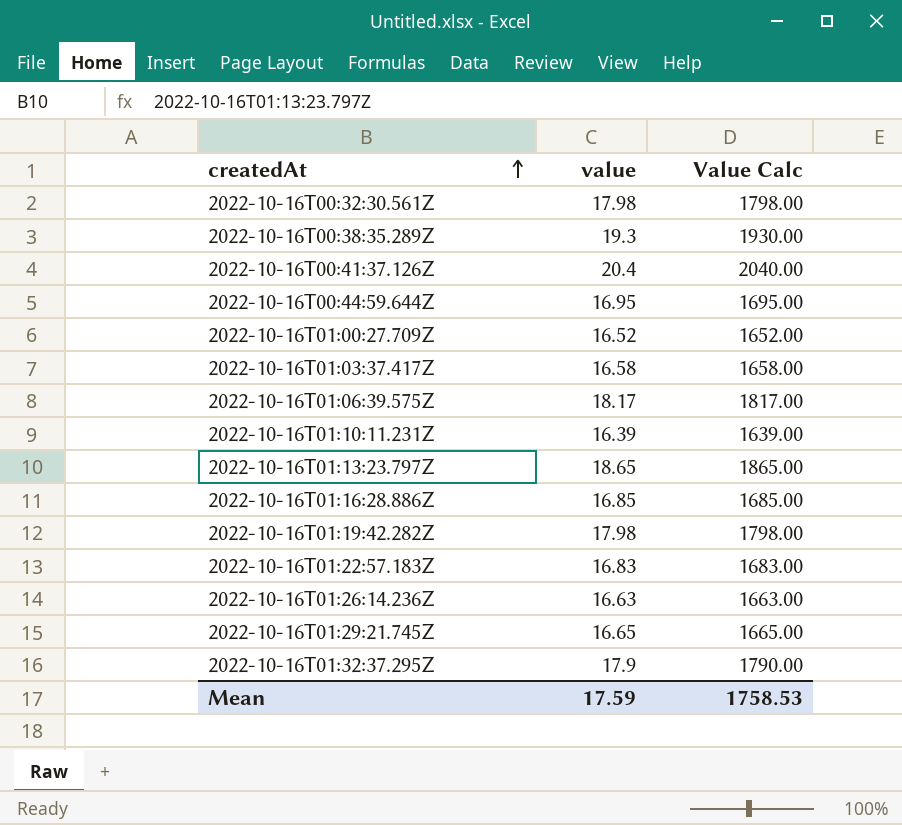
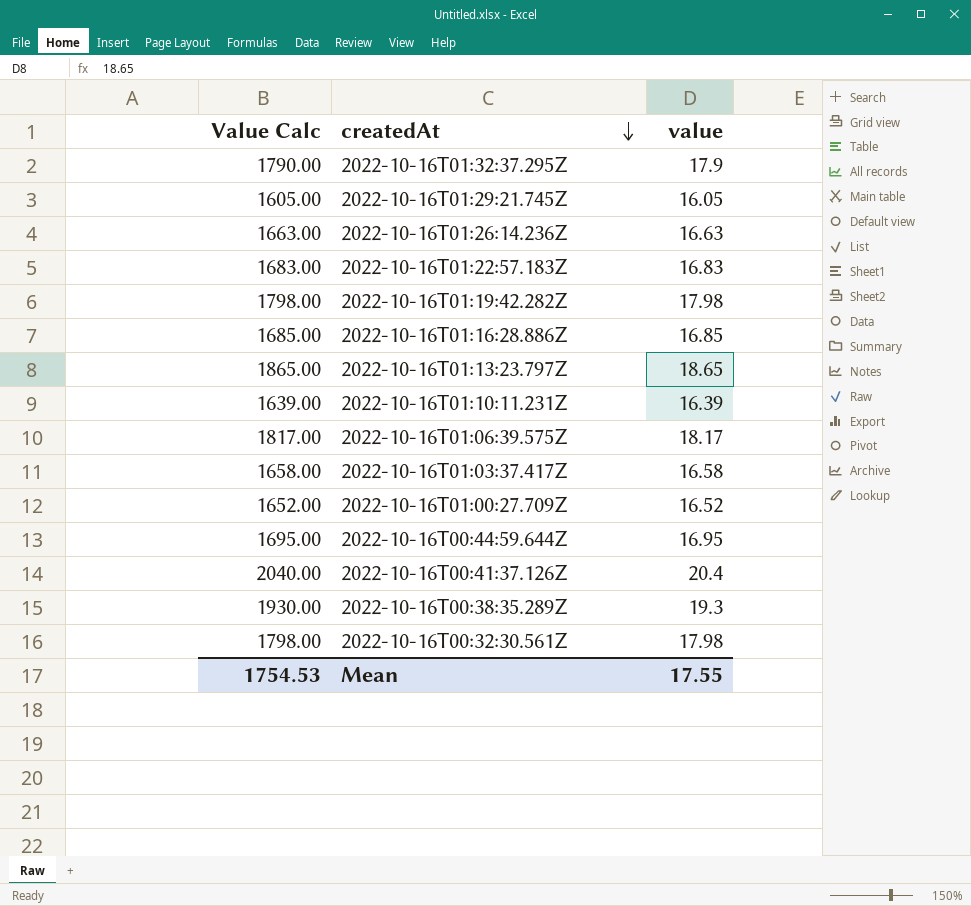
row order: createdAt ascending -> createdAt descending
column Value Calc | position: 3 -> 1
2022-10-16T01:29:21.745Z | Value Calc: 1665.00 -> 1605.00
2022-10-16T01:29:21.745Z | value: 16.65 -> 16.05
Mean | Value Calc: 1758.53 -> 1754.53
Mean | value: 17.59 -> 17.55

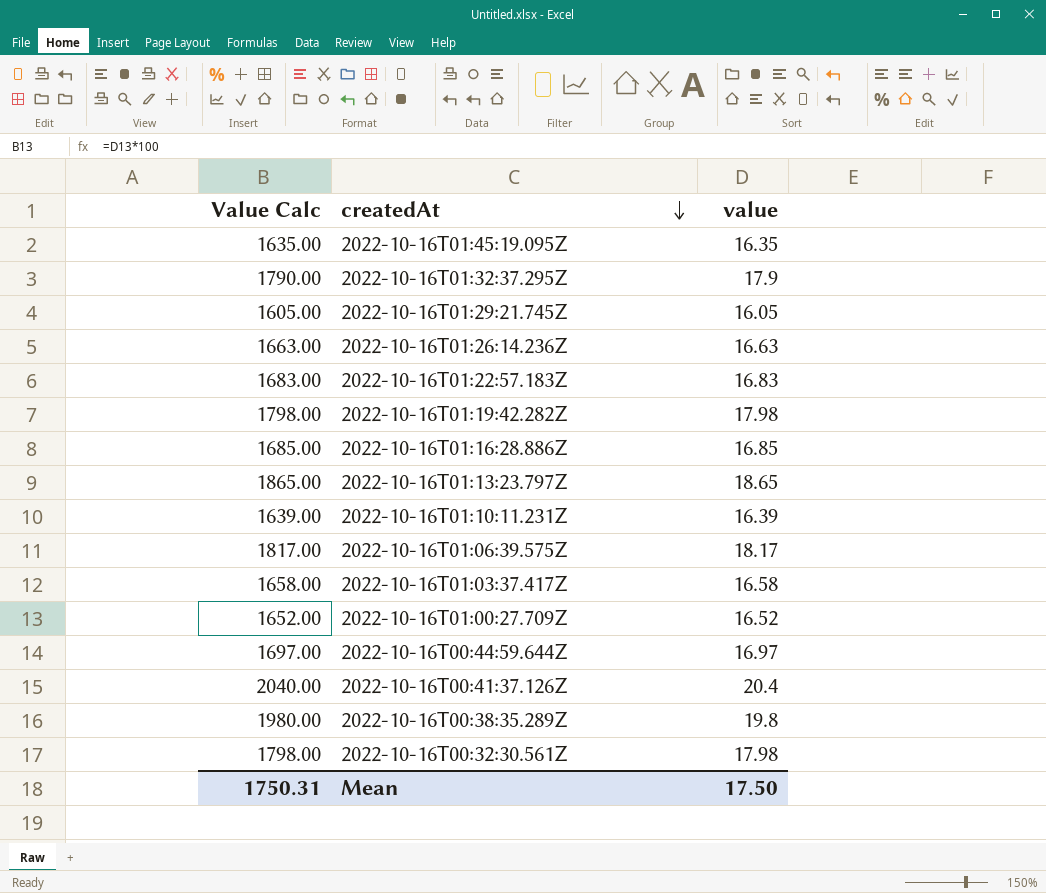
row 2022-10-16T01:45:19.095Z: none -> 1635.00 | 16.35
2022-10-16T00:44:59.644Z | Value Calc: 1695.00 -> 1697.00
2022-10-16T00:44:59.644Z | value: 16.95 -> 16.97
2022-10-16T00:38:35.289Z | Value Calc: 1930.00 -> 1980.00
2022-10-16T00:38:35.289Z | value: 19.3 -> 19.8
Mean | Value Calc: 1754.53 -> 1750.31
Mean | value: 17.55 -> 17.50

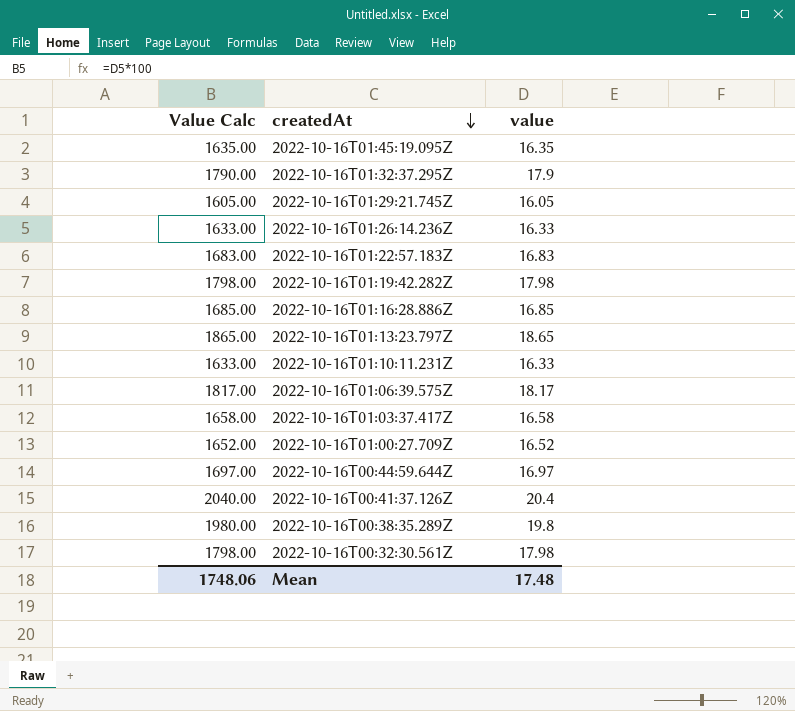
2022-10-16T01:26:14.236Z | Value Calc: 1663.00 -> 1633.00
2022-10-16T01:26:14.236Z | value: 16.63 -> 16.33
2022-10-16T01:10:11.231Z | Value Calc: 1639.00 -> 1633.00
2022-10-16T01:10:11.231Z | value: 16.39 -> 16.33
Mean | Value Calc: 1750.31 -> 1748.06
Mean | value: 17.50 -> 17.48

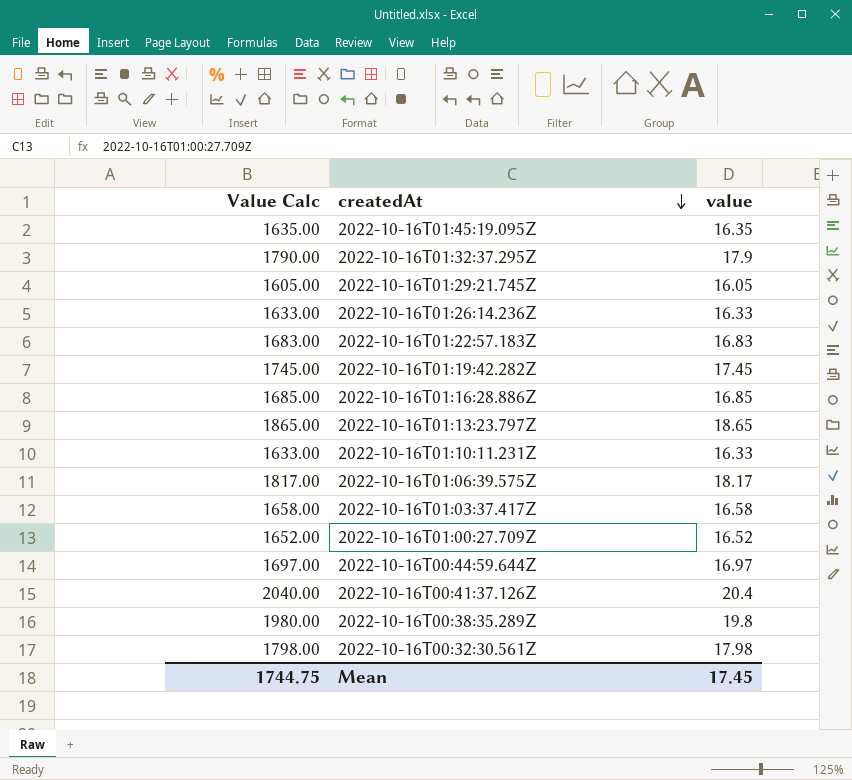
2022-10-16T01:19:42.282Z | Value Calc: 1798.00 -> 1745.00
2022-10-16T01:19:42.282Z | value: 17.98 -> 17.45
Mean | Value Calc: 1748.06 -> 1744.75
Mean | value: 17.48 -> 17.45

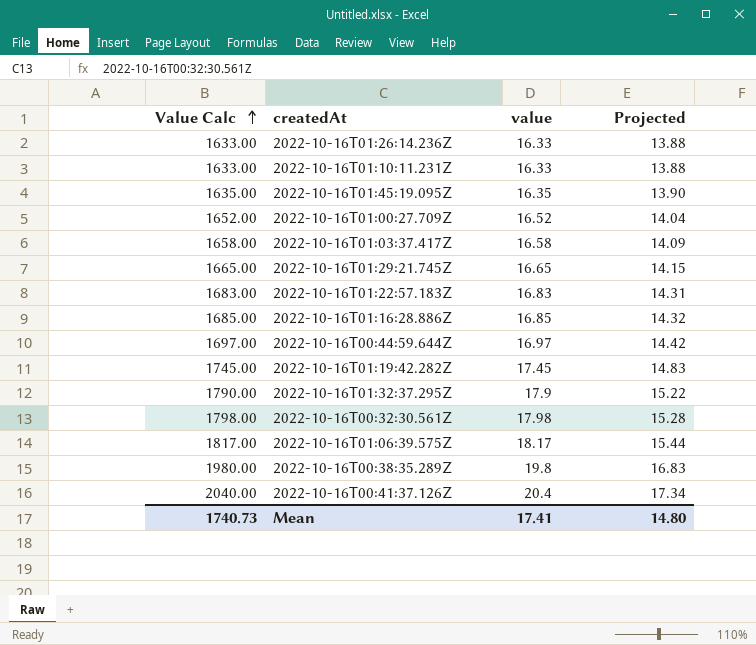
row order: createdAt descending -> Value Calc ascending
column Projected | formula: none -> [value] * 0.85
row 2022-10-16T01:13:23.797Z: 1865.00 | 18.65 -> none
2022-10-16T01:29:21.745Z | Value Calc: 1605.00 -> 1665.00
2022-10-16T01:29:21.745Z | value: 16.05 -> 16.65
Mean | Value Calc: 1744.75 -> 1740.73
Mean | value: 17.45 -> 17.41

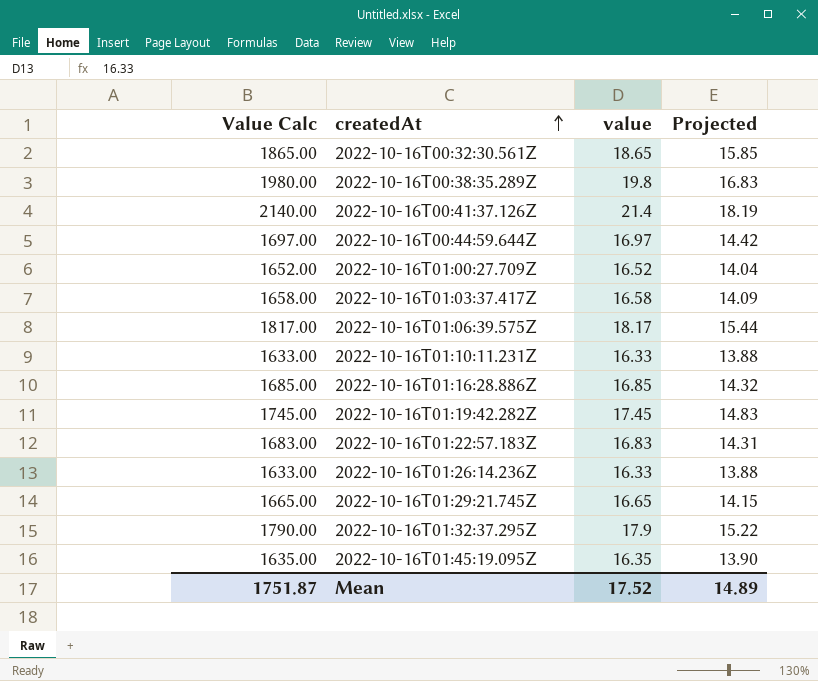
row order: Value Calc ascending -> createdAt ascending
2022-10-16T00:32:30.561Z | Value Calc: 1798.00 -> 1865.00
2022-10-16T00:32:30.561Z | value: 17.98 -> 18.65
2022-10-16T00:32:30.561Z | Projected: 15.28 -> 15.85
2022-10-16T00:41:37.126Z | Value Calc: 2040.00 -> 2140.00
2022-10-16T00:41:37.126Z | value: 20.4 -> 21.4
2022-10-16T00:41:37.126Z | Projected: 17.34 -> 18.19
Mean | Value Calc: 1740.73 -> 1751.87
Mean | value: 17.41 -> 17.52
Mean | Projected: 14.80 -> 14.89

